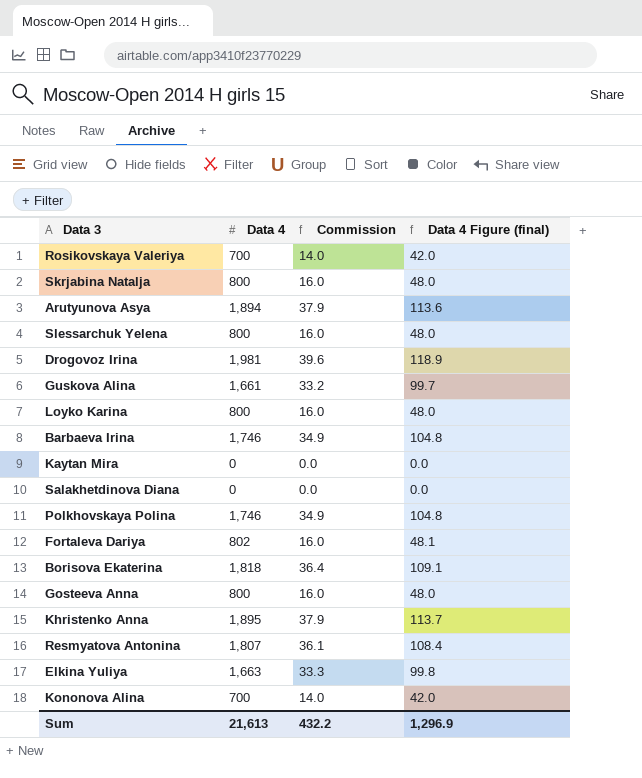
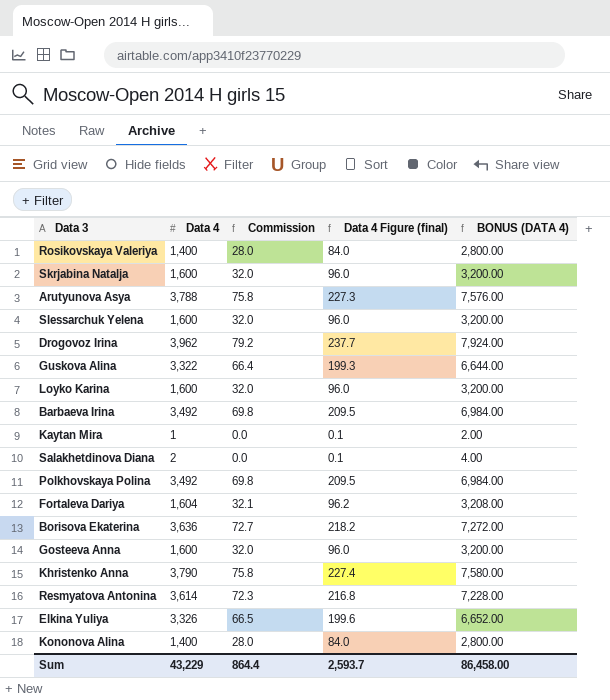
column BONUS (DATA 4) | formula: none -> [Data 4] * 2
Rosikovskaya Valeriya | Data 4: 700 -> 1,400
Rosikovskaya Valeriya | Commission: 14.0 -> 28.0
Rosikovskaya Valeriya | Data 4 Figure (final): 42.0 -> 84.0
Skrjabina Natalja | Data 4: 800 -> 1,600
Skrjabina Natalja | Commission: 16.0 -> 32.0
Skrjabina Natalja | Data 4 Figure (final): 48.0 -> 96.0
Arutyunova Asya | Data 4: 1,894 -> 3,788
Arutyunova Asya | Commission: 37.9 -> 75.8
Arutyunova Asya | Data 4 Figure (final): 113.6 -> 227.3
Slessarchuk Yelena | Data 4: 800 -> 1,600
Slessarchuk Yelena | Commission: 16.0 -> 32.0
Slessarchuk Yelena | Data 4 Figure (final): 48.0 -> 96.0
Drogovoz Irina | Data 4: 1,981 -> 3,962
Drogovoz Irina | Commission: 39.6 -> 79.2
Drogovoz Irina | Data 4 Figure (final): 118.9 -> 237.7
Guskova Alina | Data 4: 1,661 -> 3,322
Guskova Alina | Commission: 33.2 -> 66.4
Guskova Alina | Data 4 Figure (final): 99.7 -> 199.3
Loyko Karina | Data 4: 800 -> 1,600
Loyko Karina | Commission: 16.0 -> 32.0
Loyko Karina | Data 4 Figure (final): 48.0 -> 96.0
Barbaeva Irina | Data 4: 1,746 -> 3,492
Barbaeva Irina | Commission: 34.9 -> 69.8
Barbaeva Irina | Data 4 Figure (final): 104.8 -> 209.5
Kaytan Mira | Data 4: 0 -> 1
Kaytan Mira | Data 4 Figure (final): 0.0 -> 0.1
Salakhetdinova Diana | Data 4: 0 -> 2
Salakhetdinova Diana | Data 4 Figure (final): 0.0 -> 0.1
Polkhovskaya Polina | Data 4: 1,746 -> 3,492
Polkhovskaya Polina | Commission: 34.9 -> 69.8
Polkhovskaya Polina | Data 4 Figure (final): 104.8 -> 209.5
Fortaleva Dariya | Data 4: 802 -> 1,604
Fortaleva Dariya | Commission: 16.0 -> 32.1
Fortaleva Dariya | Data 4 Figure (final): 48.1 -> 96.2
Borisova Ekaterina | Data 4: 1,818 -> 3,636
Borisova Ekaterina | Commission: 36.4 -> 72.7
Borisova Ekaterina | Data 4 Figure (final): 109.1 -> 218.2
Gosteeva Anna | Data 4: 800 -> 1,600
Gosteeva Anna | Commission: 16.0 -> 32.0
Gosteeva Anna | Data 4 Figure (final): 48.0 -> 96.0
Khristenko Anna | Data 4: 1,895 -> 3,790
Khristenko Anna | Commission: 37.9 -> 75.8
Khristenko Anna | Data 4 Figure (final): 113.7 -> 227.4
Resmyatova Antonina | Data 4: 1,807 -> 3,614
Resmyatova Antonina | Commission: 36.1 -> 72.3
Resmyatova Antonina | Data 4 Figure (final): 108.4 -> 216.8
Elkina Yuliya | Data 4: 1,663 -> 3,326
Elkina Yuliya | Commission: 33.3 -> 66.5
Elkina Yuliya | Data 4 Figure (final): 99.8 -> 199.6
Kononova Alina | Data 4: 700 -> 1,400
Kononova Alina | Commission: 14.0 -> 28.0
Kononova Alina | Data 4 Figure (final): 42.0 -> 84.0
Sum | Data 4: 21,613 -> 43,229
Sum | Commission: 432.2 -> 864.4
Sum | Data 4 Figure (final): 1,296.9 -> 2,593.7

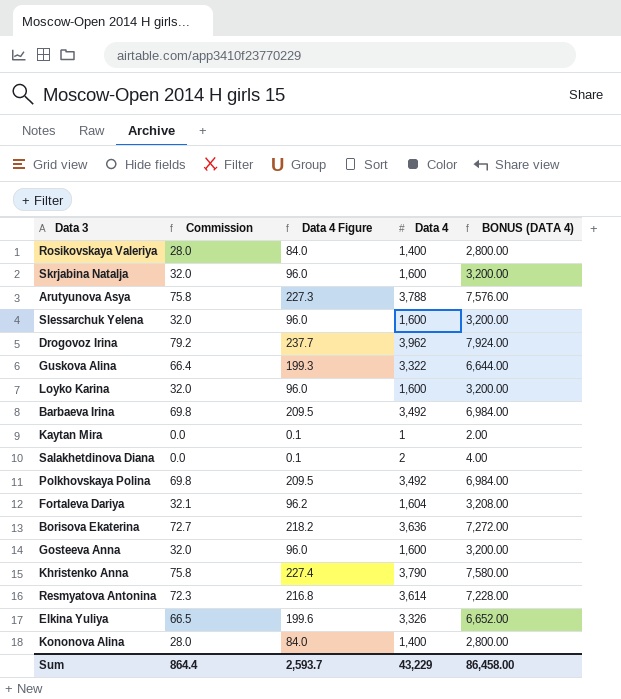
column name: Data 4 Figure (final) -> Data 4 Figure
column Data 4 | position: 2 -> 4

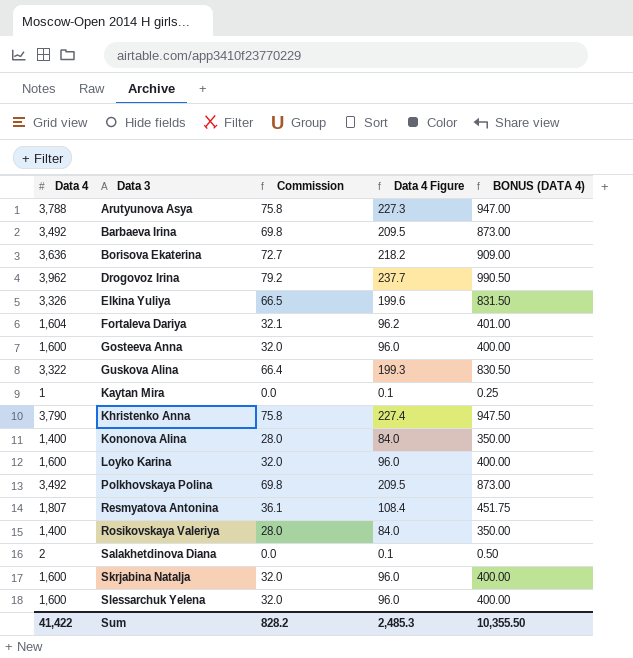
row order: none -> Data 3 ascending
column Data 4 | position: 4 -> 1
column BONUS (DATA 4) | formula: [Data 4] * 2 -> [Data 4] * 0.25
Resmyatova Antonina | Data 4: 3,614 -> 1,807
Resmyatova Antonina | Commission: 72.3 -> 36.1
Resmyatova Antonina | Data 4 Figure: 216.8 -> 108.4
Sum | Data 4: 43,229 -> 41,422
Sum | Commission: 864.4 -> 828.2
Sum | Data 4 Figure: 2,593.7 -> 2,485.3
Sum | BONUS (DATA 4): 86,458.00 -> 10,355.50

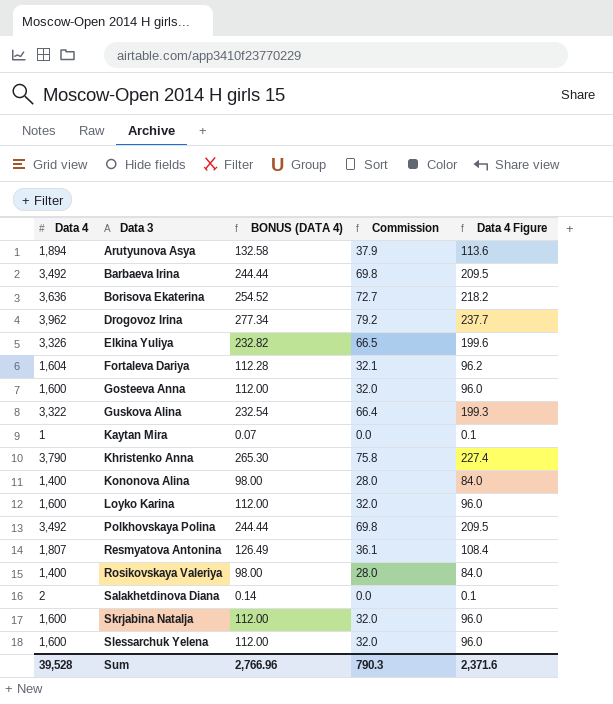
column BONUS (DATA 4) | formula: [Data 4] * 0.25 -> [Data 4] * 0.07
column BONUS (DATA 4) | position: 5 -> 3
Arutyunova Asya | Data 4: 3,788 -> 1,894
Arutyunova Asya | Commission: 75.8 -> 37.9
Arutyunova Asya | Data 4 Figure: 227.3 -> 113.6
Sum | Data 4: 41,422 -> 39,528
Sum | BONUS (DATA 4): 10,355.50 -> 2,766.96
Sum | Commission: 828.2 -> 790.3
Sum | Data 4 Figure: 2,485.3 -> 2,371.6

